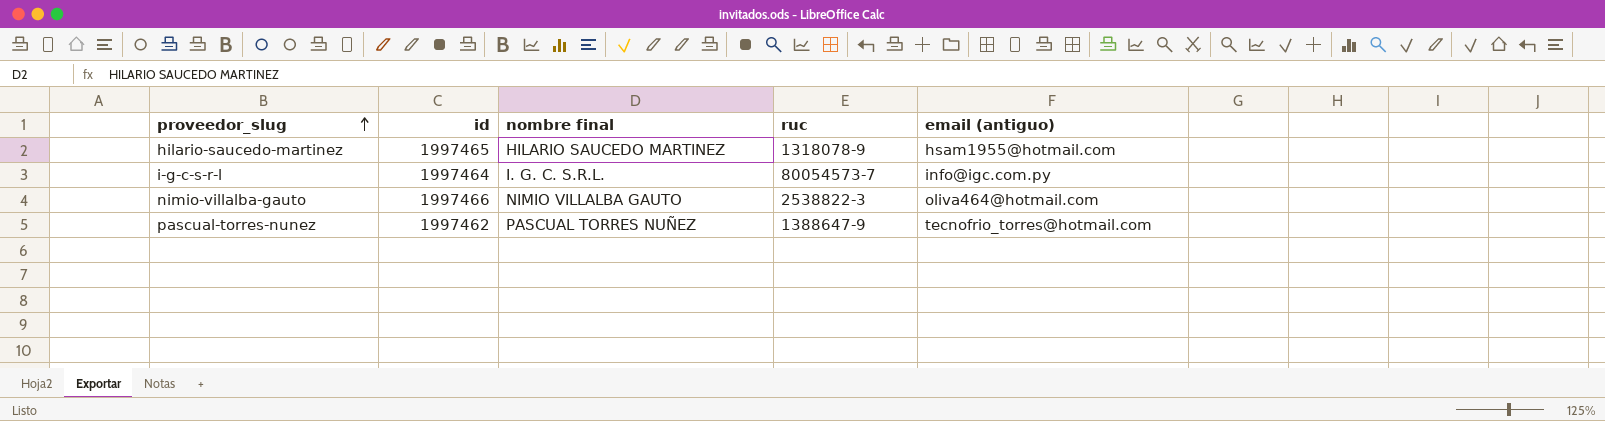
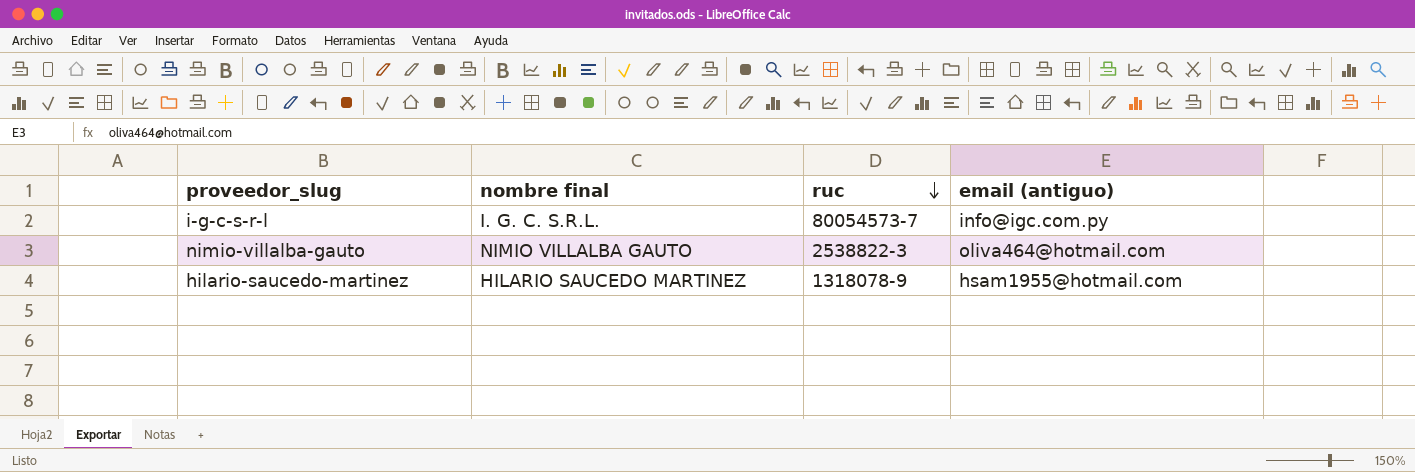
row order: proveedor_slug ascending -> ruc descending
column id | position: 2 -> none
row pascual-torres-nunez: 1997462 | PASCUAL TORRES NUÑEZ | 1388647-9 | tecnofrio_torres@hotmail.com -> none

